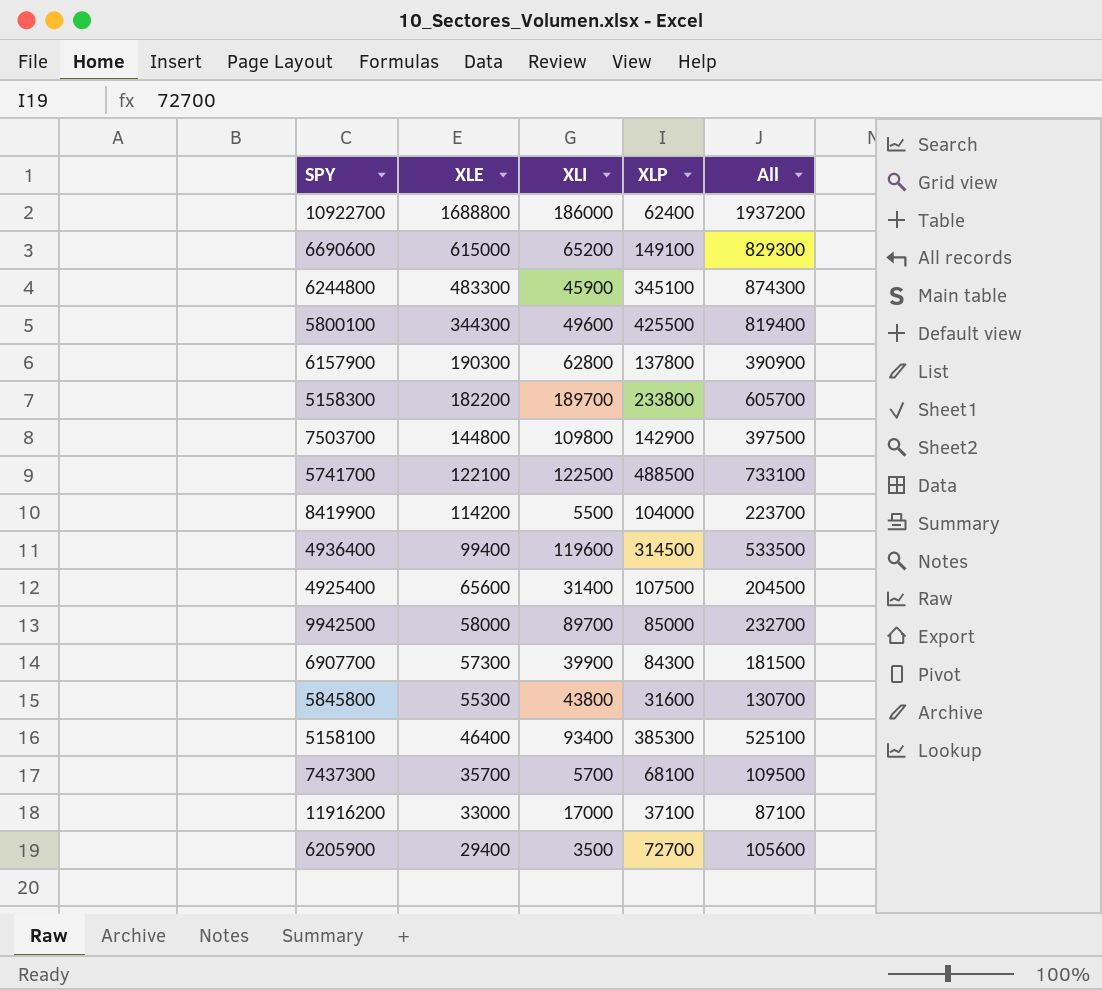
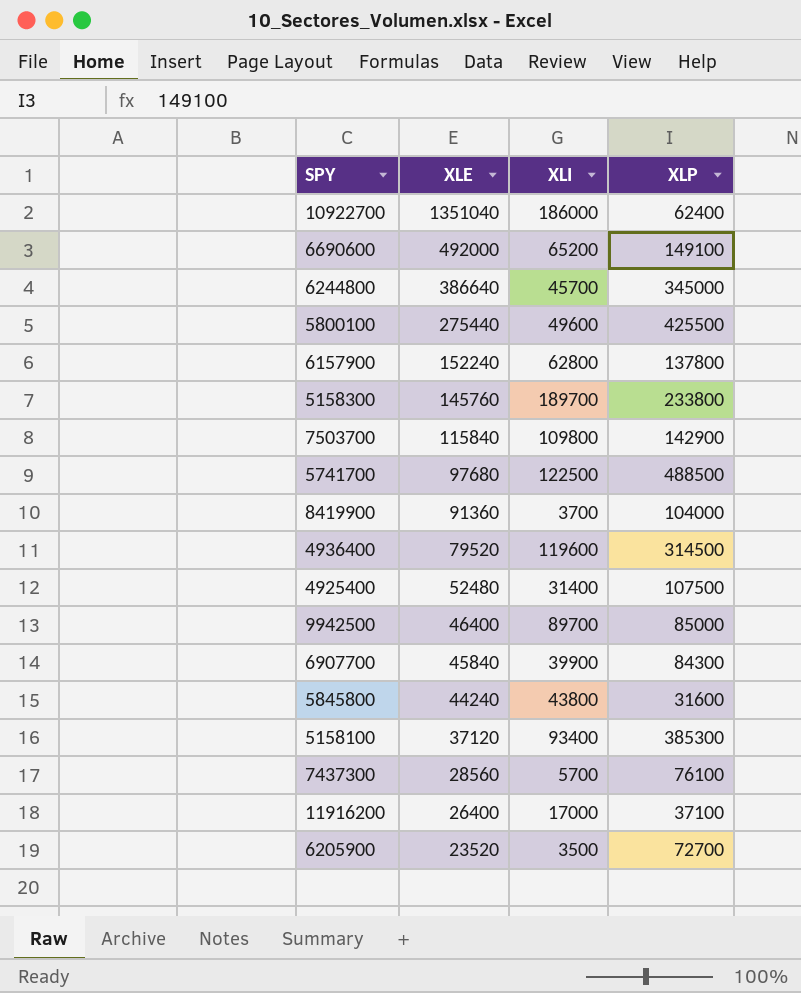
column All | formula: [XLE] + [XLI] + [XLP] -> none
10922700 | XLE: 1688800 -> 1351040
6690600 | XLE: 615000 -> 492000
6244800 | XLE: 483300 -> 386640
6244800 | XLI: 45900 -> 45700
6244800 | XLP: 345100 -> 345000
5800100 | XLE: 344300 -> 275440
6157900 | XLE: 190300 -> 152240
5158300 | XLE: 182200 -> 145760
7503700 | XLE: 144800 -> 115840
5741700 | XLE: 122100 -> 97680
8419900 | XLE: 114200 -> 91360
8419900 | XLI: 5500 -> 3700
4936400 | XLE: 99400 -> 79520
4925400 | XLE: 65600 -> 52480
9942500 | XLE: 58000 -> 46400
6907700 | XLE: 57300 -> 45840
5845800 | XLE: 55300 -> 44240
5158100 | XLE: 46400 -> 37120
7437300 | XLE: 35700 -> 28560
7437300 | XLP: 68100 -> 76100
11916200 | XLE: 33000 -> 26400
6205900 | XLE: 29400 -> 23520

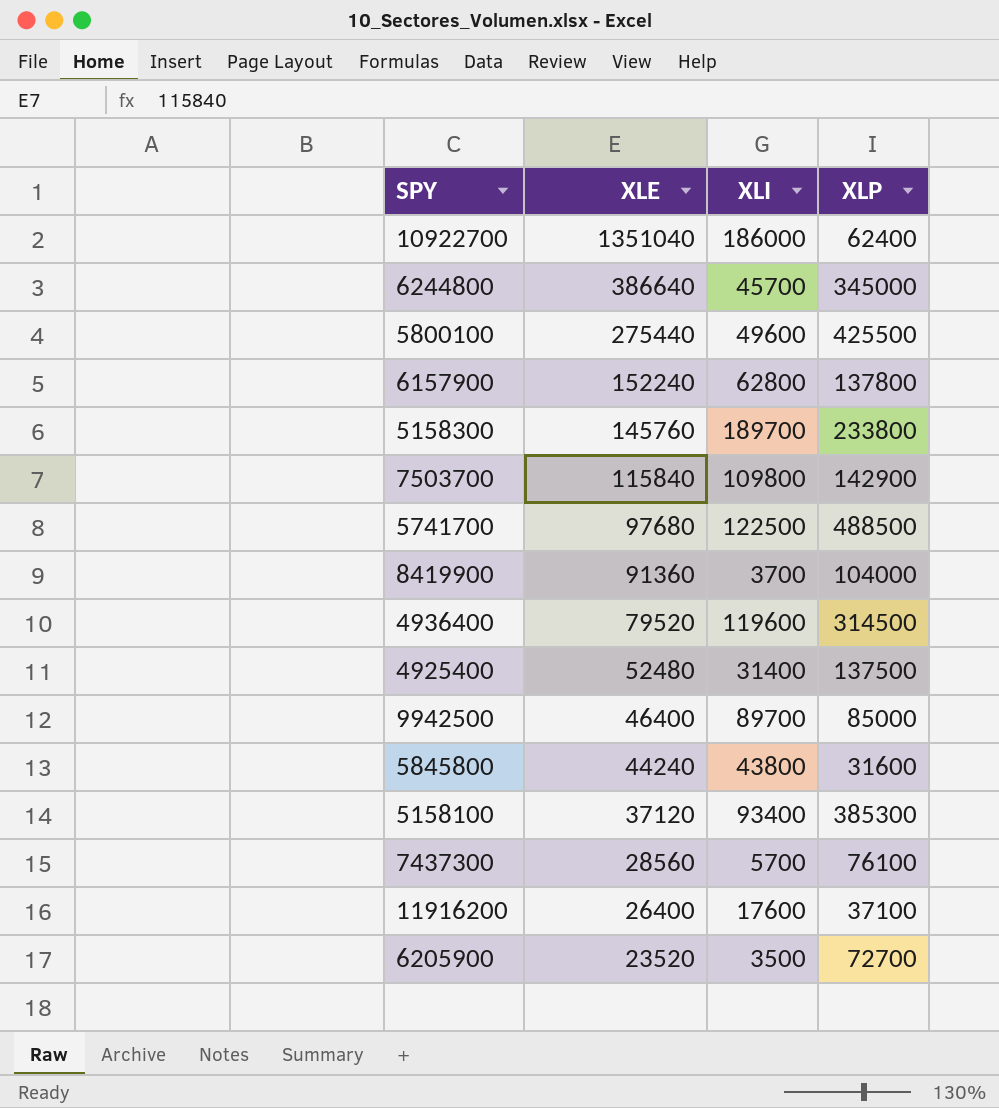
row 6690600: 492000 | 65200 | 149100 -> none
row 6907700: 45840 | 39900 | 84300 -> none
4925400 | XLP: 107500 -> 137500
11916200 | XLI: 17000 -> 17600

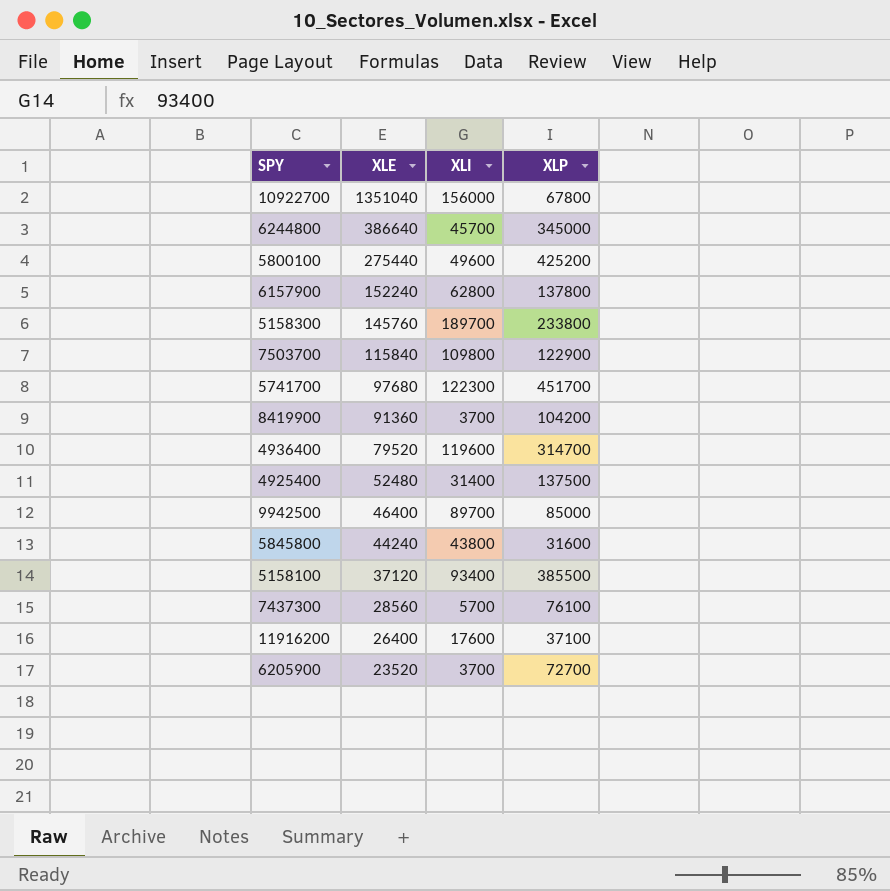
10922700 | XLI: 186000 -> 156000
10922700 | XLP: 62400 -> 67800
5800100 | XLP: 425500 -> 425200
7503700 | XLP: 142900 -> 122900
5741700 | XLI: 122500 -> 122300
5741700 | XLP: 488500 -> 451700
8419900 | XLP: 104000 -> 104200
4936400 | XLP: 314500 -> 314700
5158100 | XLP: 385300 -> 385500
6205900 | XLI: 3500 -> 3700

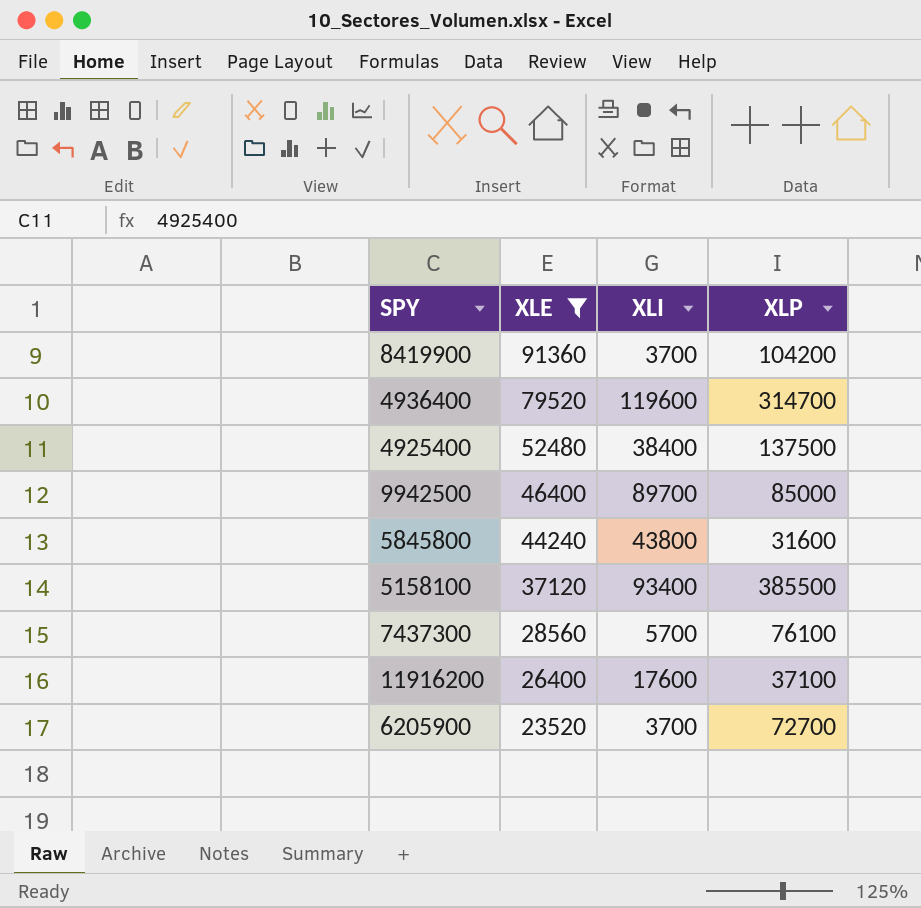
filter: none -> XLE <= 91360
4925400 | XLI: 31400 -> 38400

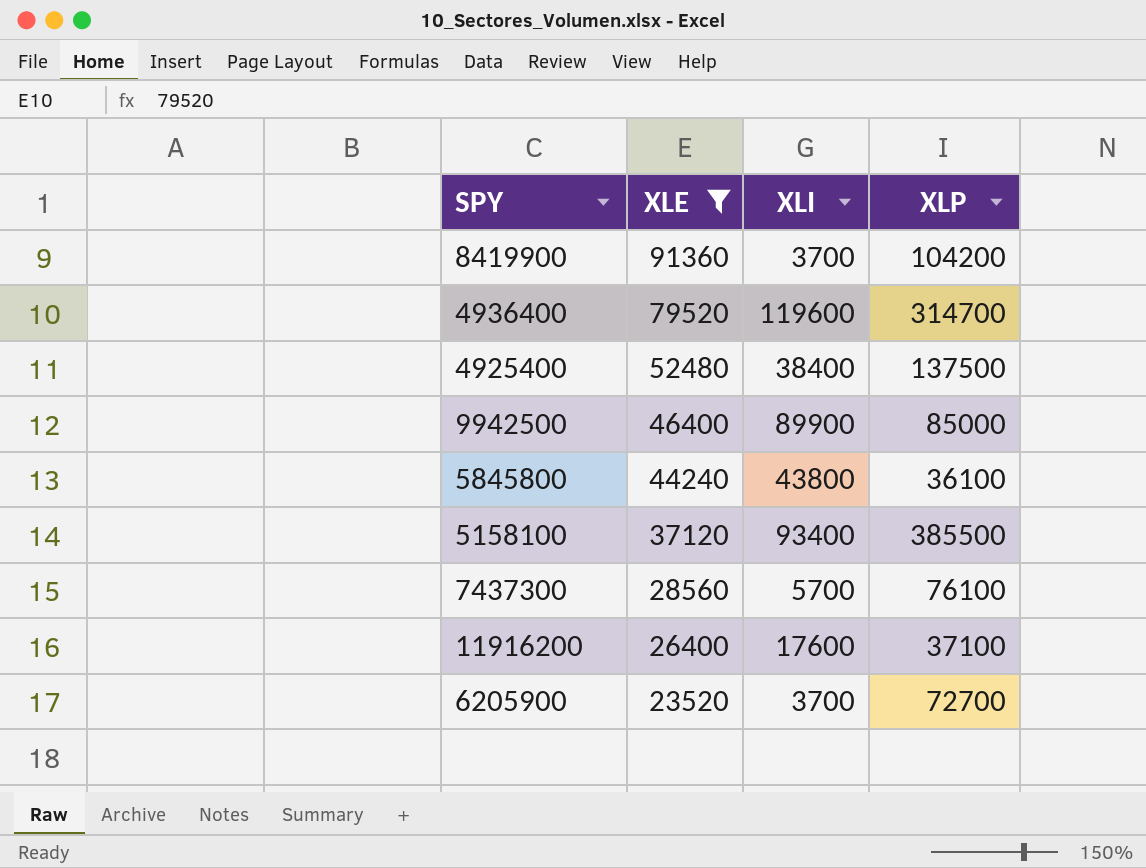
9942500 | XLI: 89700 -> 89900
5845800 | XLP: 31600 -> 36100

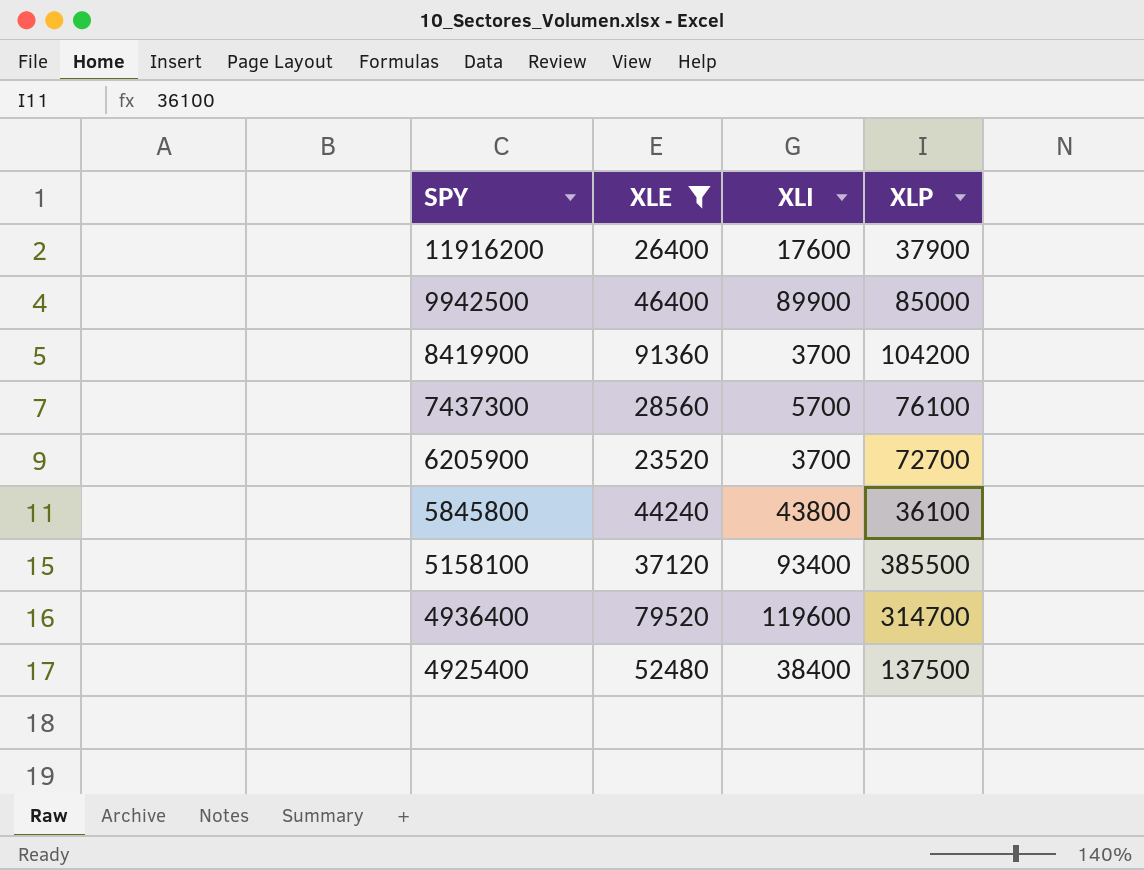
row order: XLE descending -> SPY descending
11916200 | XLP: 37100 -> 37900

